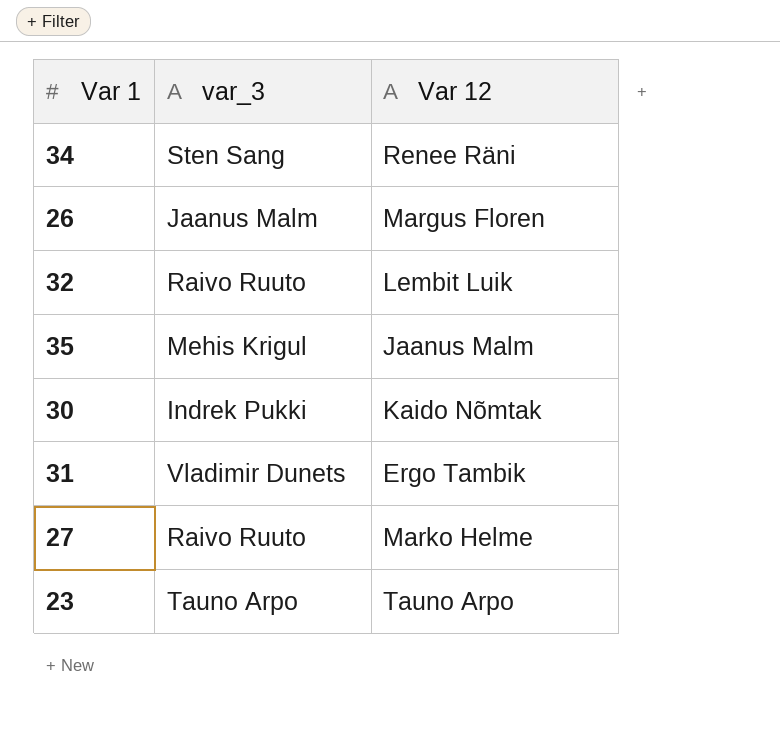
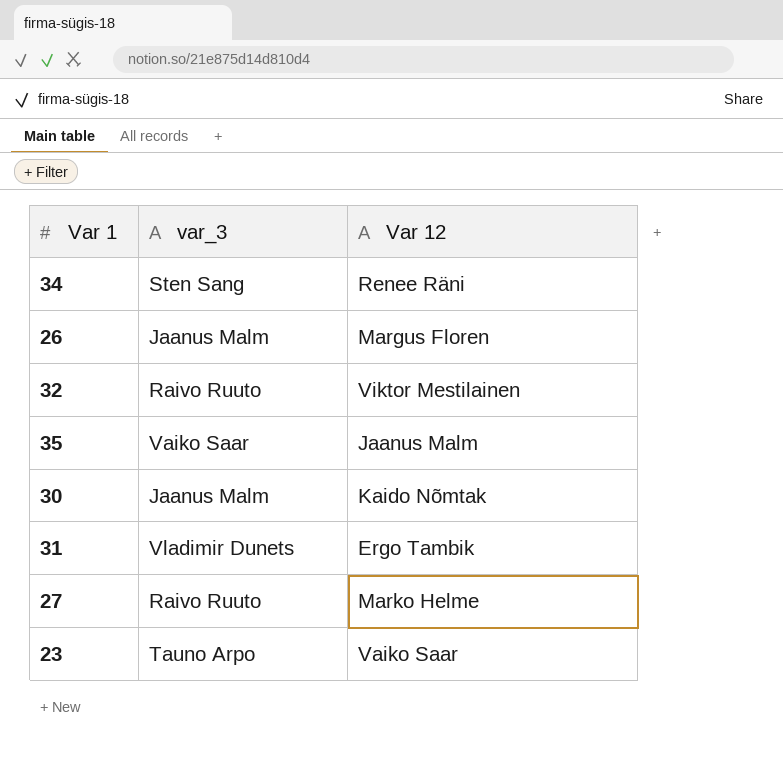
32 | Var 12: Lembit Luik -> Viktor Mestilainen
35 | var_3: Mehis Krigul -> Vaiko Saar
30 | var_3: Indrek Pukki -> Jaanus Malm
23 | Var 12: Tauno Arpo -> Vaiko Saar

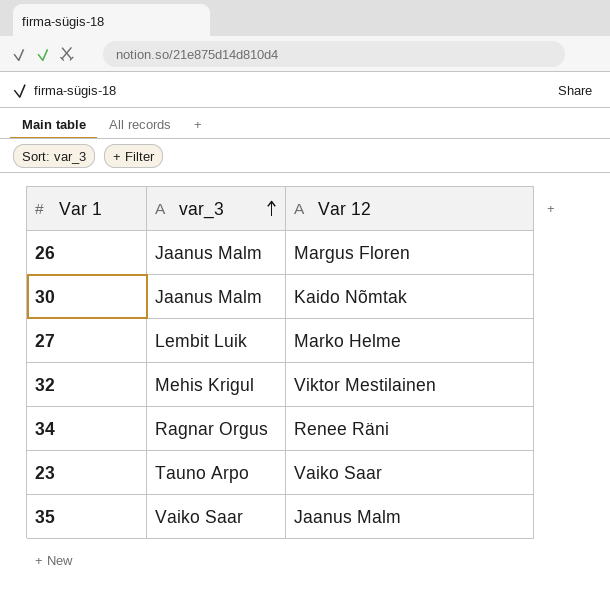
row order: none -> var_3 ascending
row 31: Vladimir Dunets | Ergo Tambik -> none
27 | var_3: Raivo Ruuto -> Lembit Luik
32 | var_3: Raivo Ruuto -> Mehis Krigul
34 | var_3: Sten Sang -> Ragnar Orgus

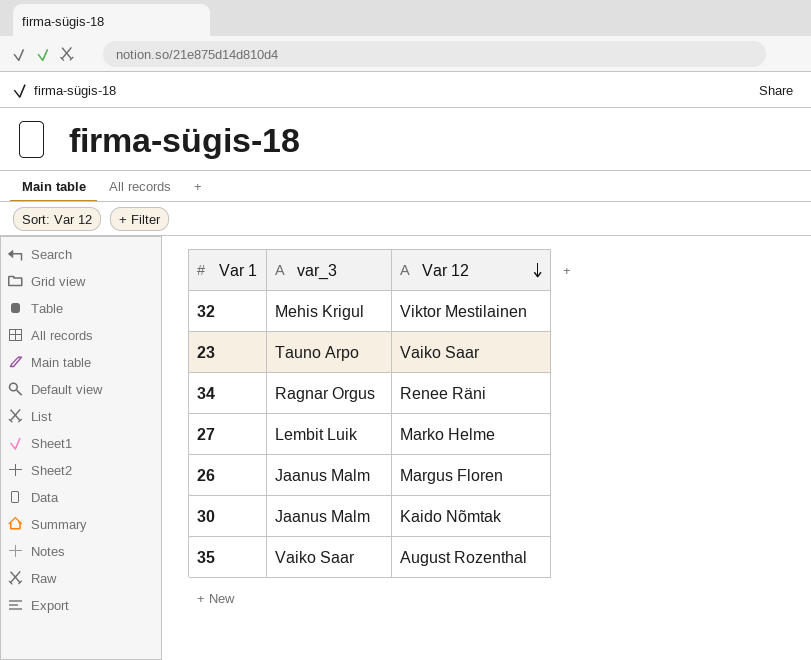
row order: var_3 ascending -> Var 12 descending
35 | Var 12: Jaanus Malm -> August Rozenthal

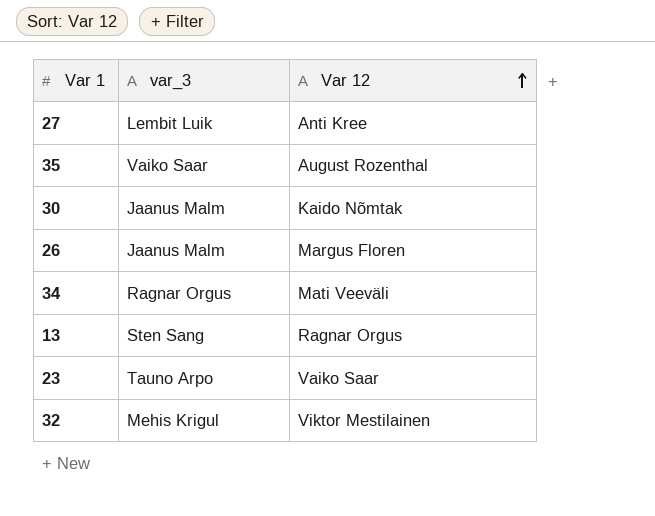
row order: Var 12 descending -> Var 12 ascending
27 | Var 12: Marko Helme -> Anti Kree
34 | Var 12: Renee Räni -> Mati Veeväli
row 13: none -> Sten Sang | Ragnar Orgus

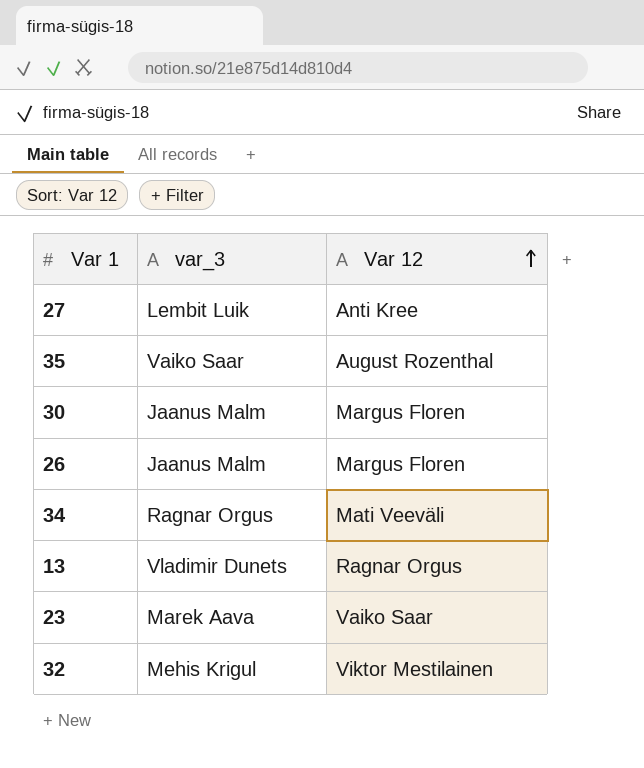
30 | Var 12: Kaido Nõmtak -> Margus Floren
13 | var_3: Sten Sang -> Vladimir Dunets
23 | var_3: Tauno Arpo -> Marek Aava

